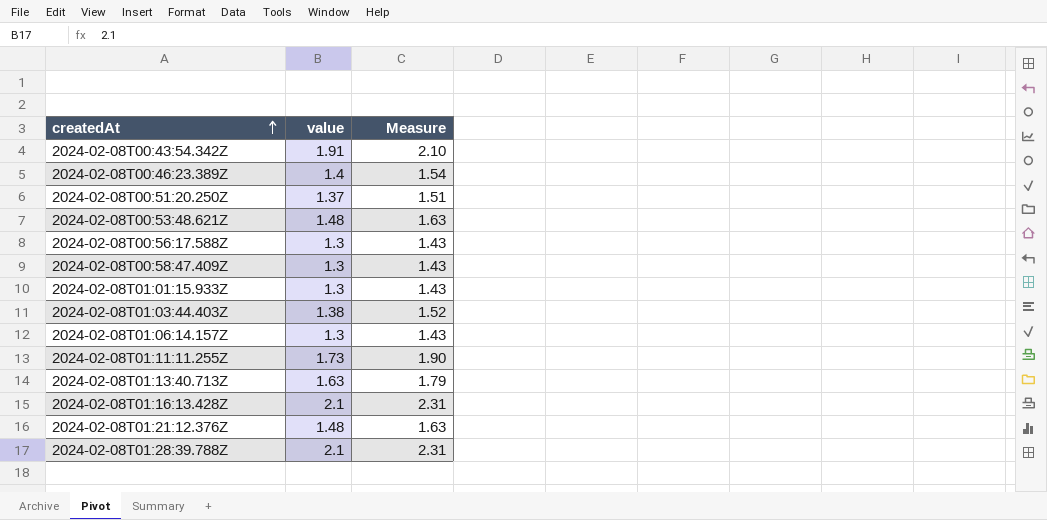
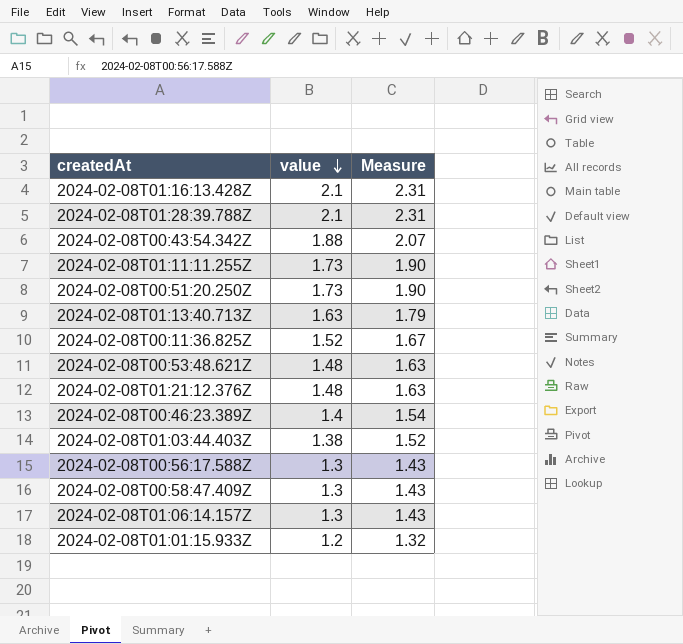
row order: createdAt ascending -> value descending
2024-02-08T00:43:54.342Z | value: 1.91 -> 1.88
2024-02-08T00:43:54.342Z | Measure: 2.10 -> 2.07
2024-02-08T00:51:20.250Z | value: 1.37 -> 1.73
2024-02-08T00:51:20.250Z | Measure: 1.51 -> 1.90
row 2024-02-08T00:11:36.825Z: none -> 1.52 | 1.67
2024-02-08T01:01:15.933Z | value: 1.3 -> 1.2
2024-02-08T01:01:15.933Z | Measure: 1.43 -> 1.32

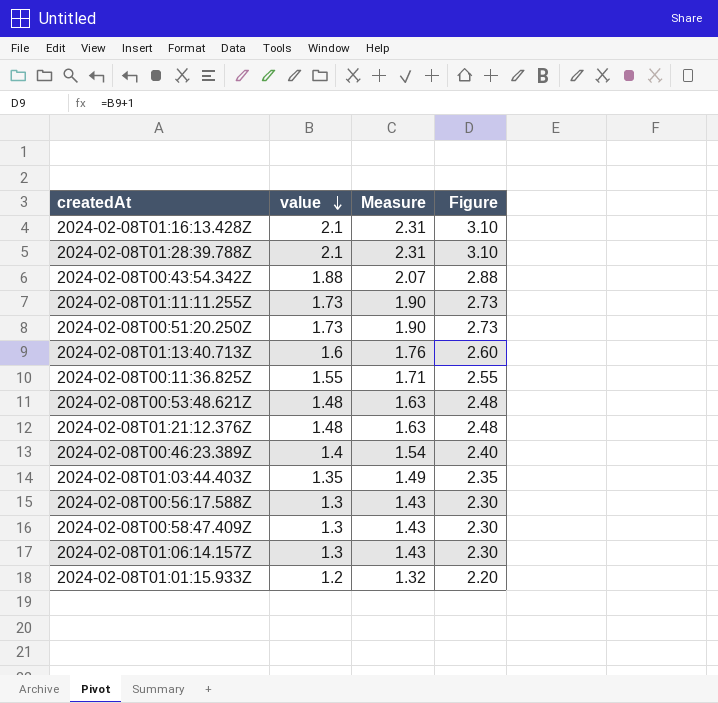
column Figure | formula: none -> [value] + 1
2024-02-08T01:13:40.713Z | value: 1.63 -> 1.6
2024-02-08T01:13:40.713Z | Measure: 1.79 -> 1.76
2024-02-08T00:11:36.825Z | value: 1.52 -> 1.55
2024-02-08T00:11:36.825Z | Measure: 1.67 -> 1.71
2024-02-08T01:03:44.403Z | value: 1.38 -> 1.35
2024-02-08T01:03:44.403Z | Measure: 1.52 -> 1.49

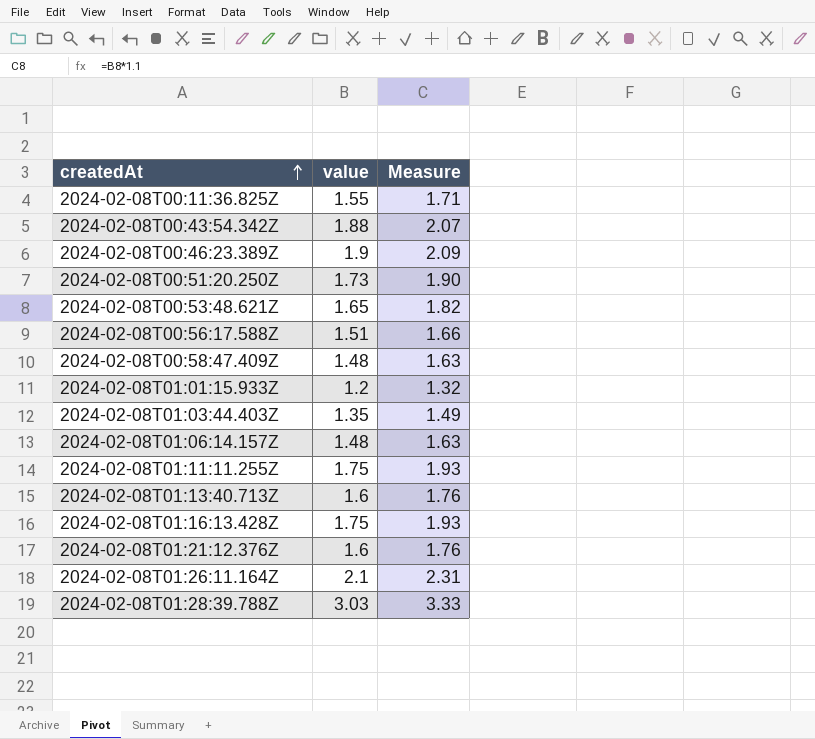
row order: value descending -> createdAt ascending
column Figure | formula: [value] + 1 -> none
2024-02-08T00:46:23.389Z | value: 1.4 -> 1.9
2024-02-08T00:46:23.389Z | Measure: 1.54 -> 2.09
2024-02-08T00:53:48.621Z | value: 1.48 -> 1.65
2024-02-08T00:53:48.621Z | Measure: 1.63 -> 1.82
2024-02-08T00:56:17.588Z | value: 1.3 -> 1.51
2024-02-08T00:56:17.588Z | Measure: 1.43 -> 1.66
2024-02-08T00:58:47.409Z | value: 1.3 -> 1.48
2024-02-08T00:58:47.409Z | Measure: 1.43 -> 1.63
2024-02-08T01:06:14.157Z | value: 1.3 -> 1.48
2024-02-08T01:06:14.157Z | Measure: 1.43 -> 1.63
2024-02-08T01:11:11.255Z | value: 1.73 -> 1.75
2024-02-08T01:11:11.255Z | Measure: 1.90 -> 1.93
2024-02-08T01:16:13.428Z | value: 2.1 -> 1.75
2024-02-08T01:16:13.428Z | Measure: 2.31 -> 1.93
2024-02-08T01:21:12.376Z | value: 1.48 -> 1.6
2024-02-08T01:21:12.376Z | Measure: 1.63 -> 1.76
row 2024-02-08T01:26:11.164Z: none -> 2.1 | 2.31
2024-02-08T01:28:39.788Z | value: 2.1 -> 3.03
2024-02-08T01:28:39.788Z | Measure: 2.31 -> 3.33

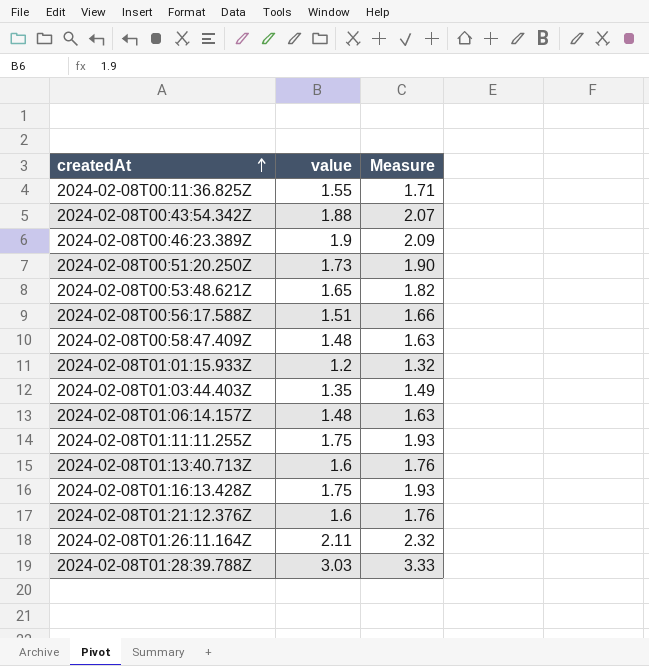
2024-02-08T01:26:11.164Z | value: 2.1 -> 2.11
2024-02-08T01:26:11.164Z | Measure: 2.31 -> 2.32

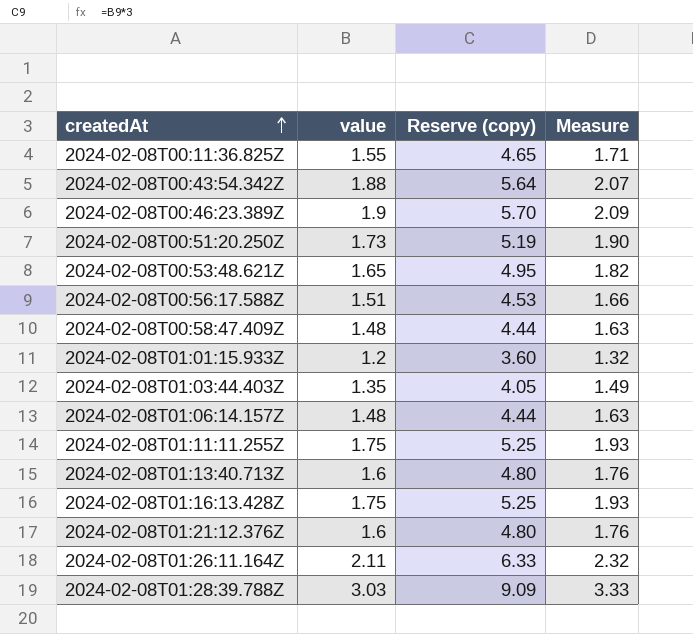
column Reserve (copy) | formula: none -> [value] * 3

